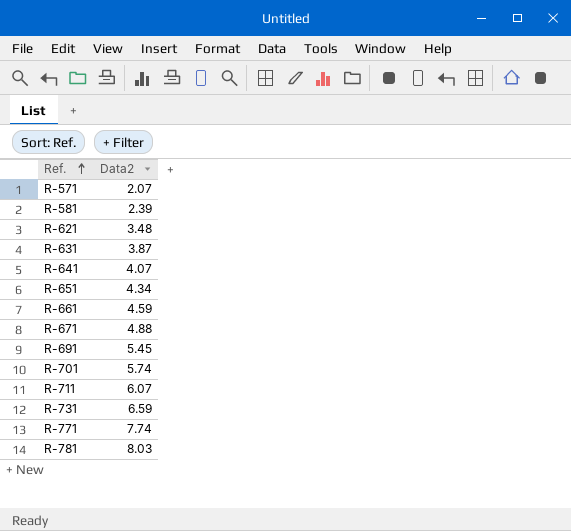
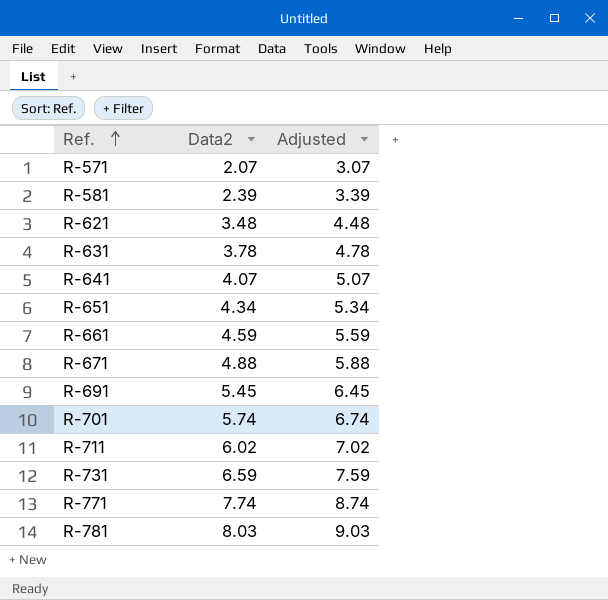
column Adjusted | formula: none -> [Data2] + 1
R-631 | Data2: 3.87 -> 3.78
R-711 | Data2: 6.07 -> 6.02

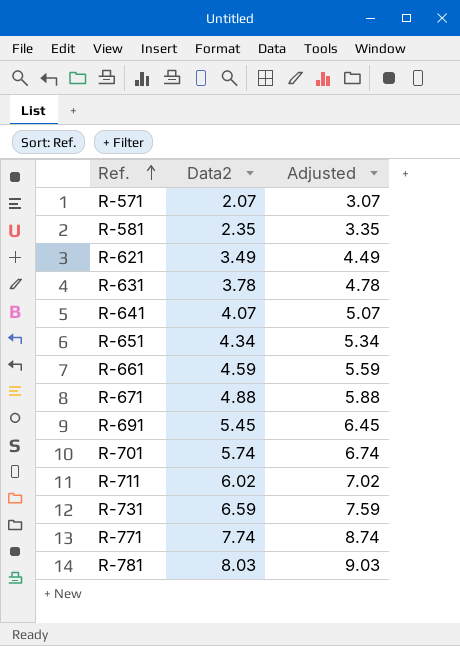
R-581 | Data2: 2.39 -> 2.35
R-581 | Adjusted: 3.39 -> 3.35
R-621 | Data2: 3.48 -> 3.49
R-621 | Adjusted: 4.48 -> 4.49

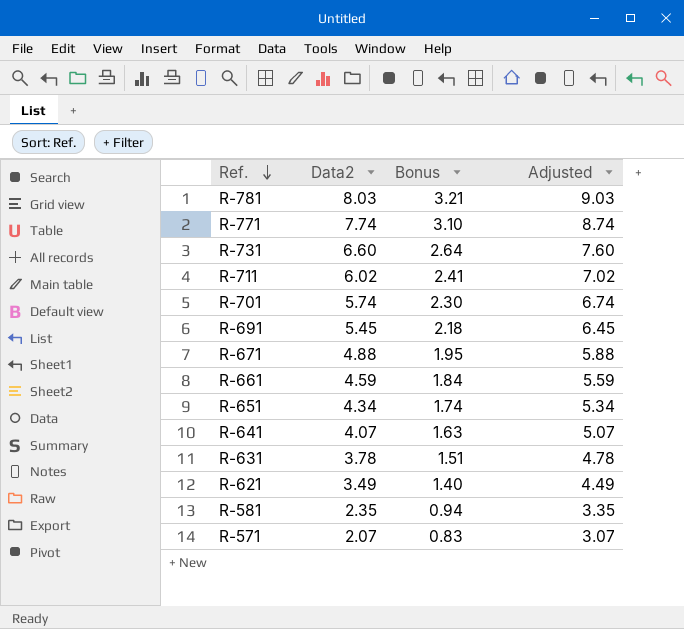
row order: Ref. ascending -> Ref. descending
column Bonus | formula: none -> [Data2] * 0.4
R-731 | Data2: 6.59 -> 6.60
R-731 | Adjusted: 7.59 -> 7.60

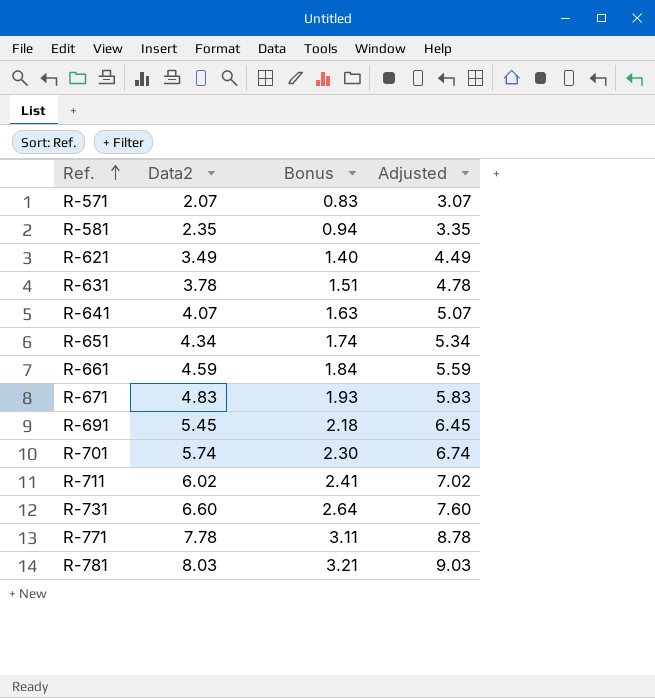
row order: Ref. descending -> Ref. ascending
R-671 | Data2: 4.88 -> 4.83
R-671 | Bonus: 1.95 -> 1.93
R-671 | Adjusted: 5.88 -> 5.83
R-771 | Data2: 7.74 -> 7.78
R-771 | Bonus: 3.10 -> 3.11
R-771 | Adjusted: 8.74 -> 8.78

